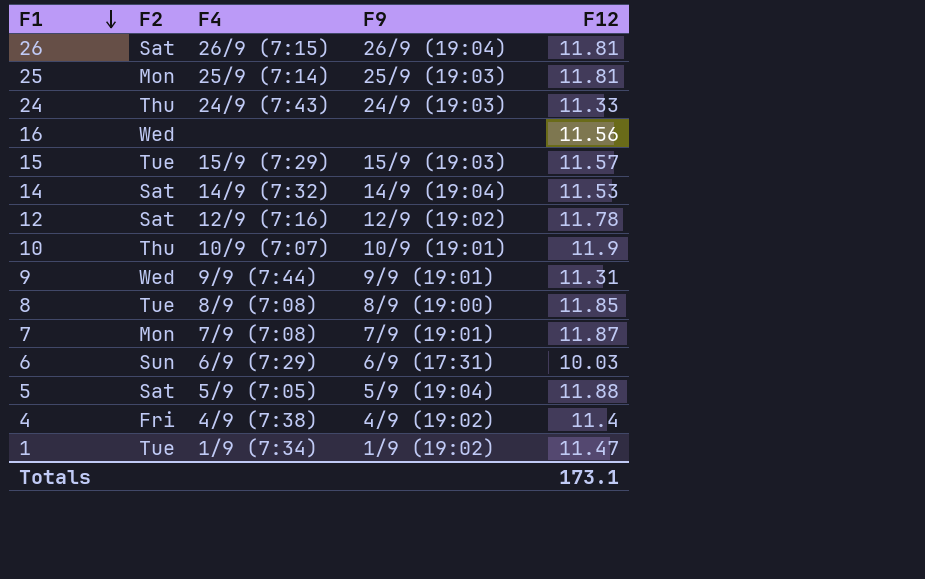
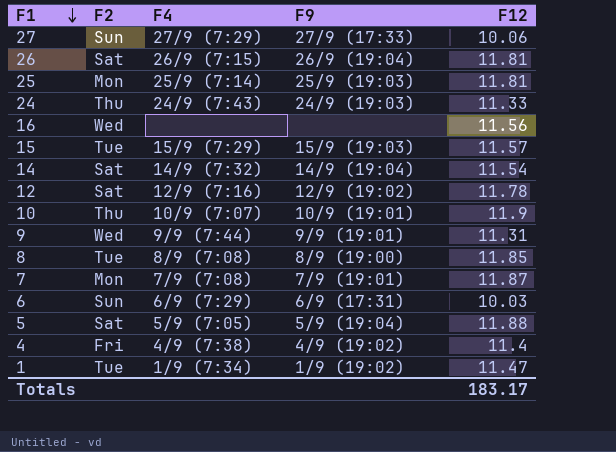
row 27: none -> Sun | 27/9 (7:29) | 27/9 (17:33) | 10.06
14 | F12: 11.53 -> 11.54
Totals | F12: 173.1 -> 183.17

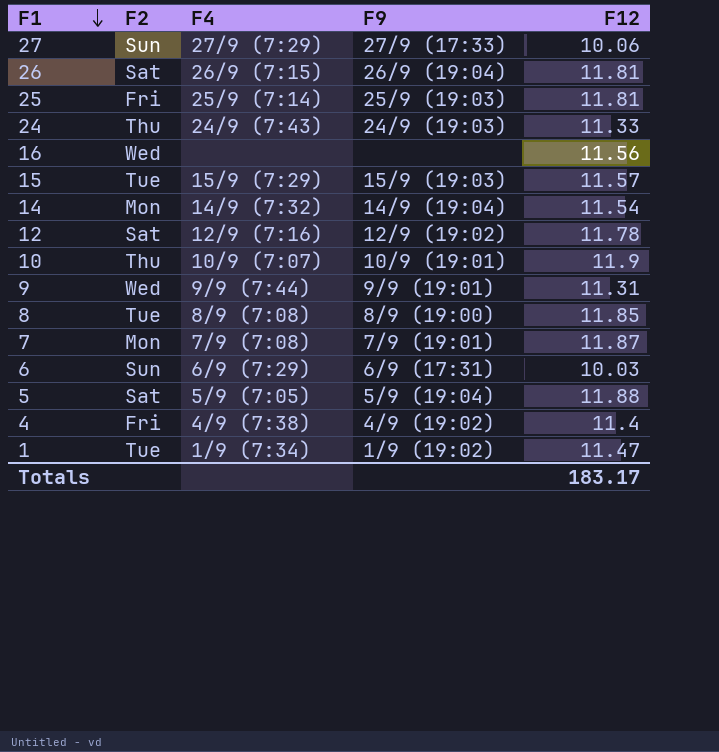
25 | F2: Mon -> Fri
14 | F2: Sat -> Mon

